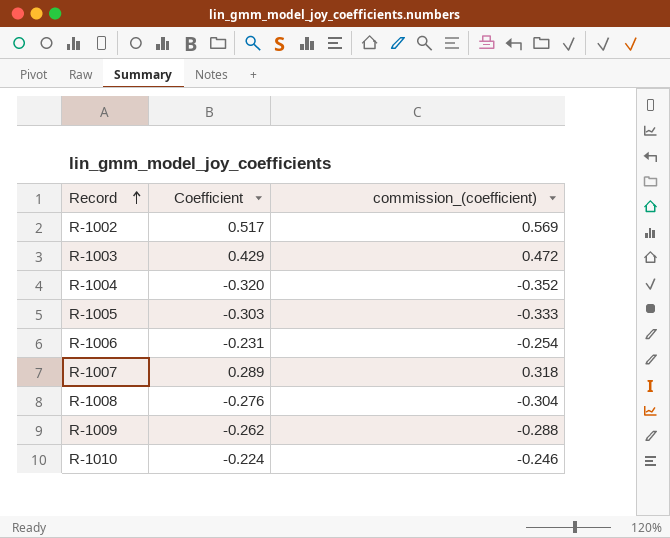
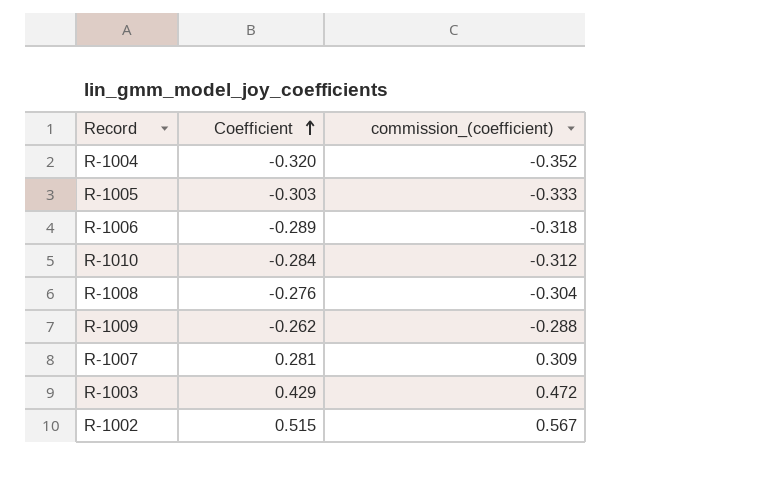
row order: Record ascending -> Coefficient ascending
R-1006 | Coefficient: -0.231 -> -0.289
R-1006 | commission_(coefficient): -0.254 -> -0.318
R-1010 | Coefficient: -0.224 -> -0.284
R-1010 | commission_(coefficient): -0.246 -> -0.312
R-1007 | Coefficient: 0.289 -> 0.281
R-1007 | commission_(coefficient): 0.318 -> 0.309
R-1002 | Coefficient: 0.517 -> 0.515
R-1002 | commission_(coefficient): 0.569 -> 0.567

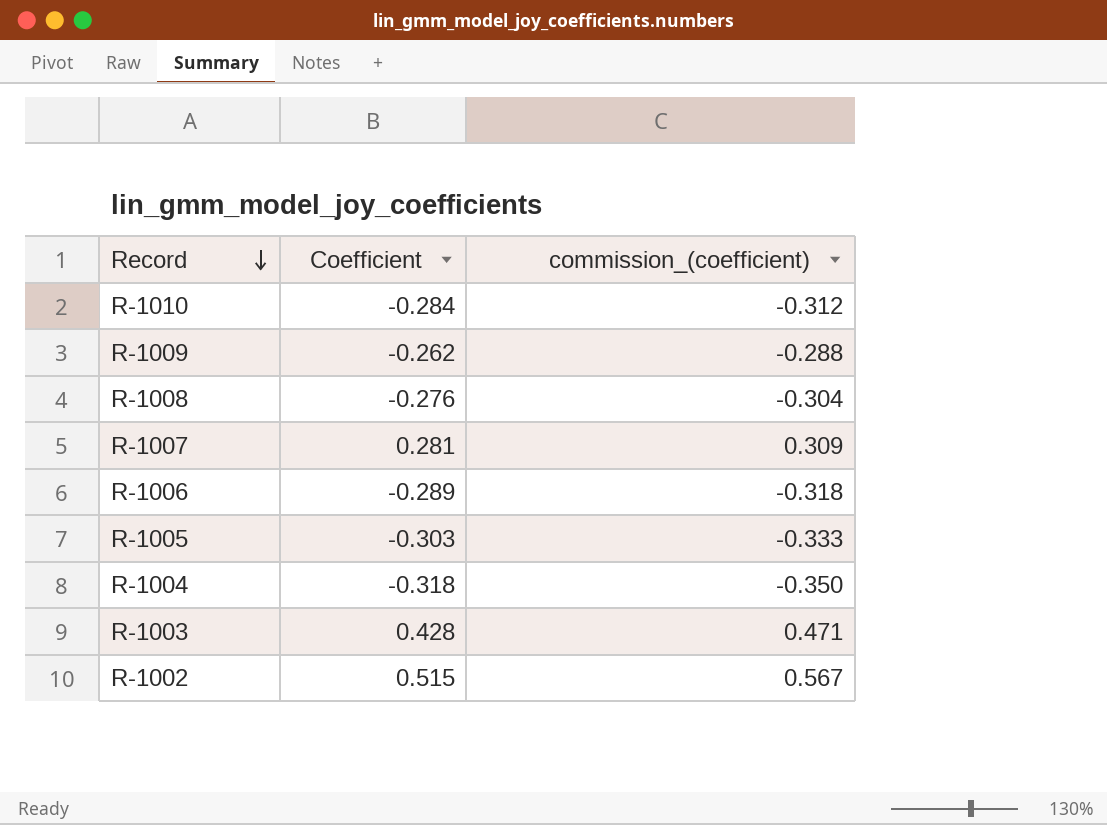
row order: Coefficient ascending -> Record descending
R-1004 | Coefficient: -0.320 -> -0.318
R-1004 | commission_(coefficient): -0.352 -> -0.350
R-1003 | Coefficient: 0.429 -> 0.428
R-1003 | commission_(coefficient): 0.472 -> 0.471

